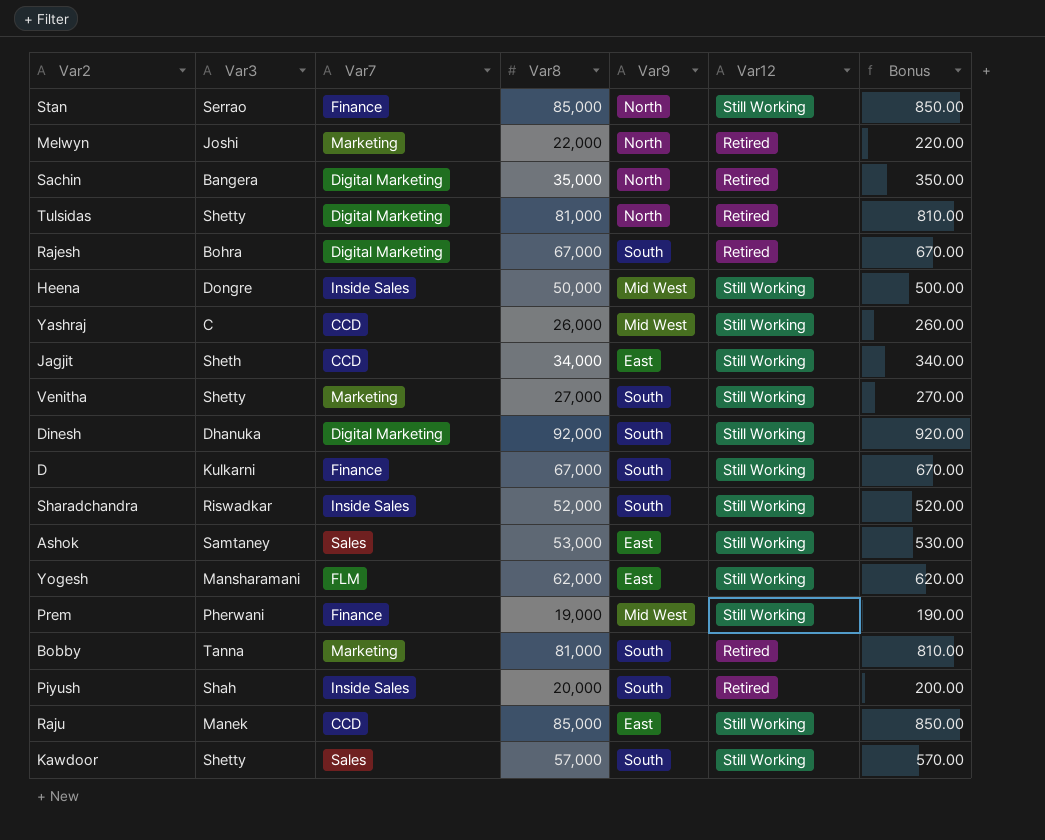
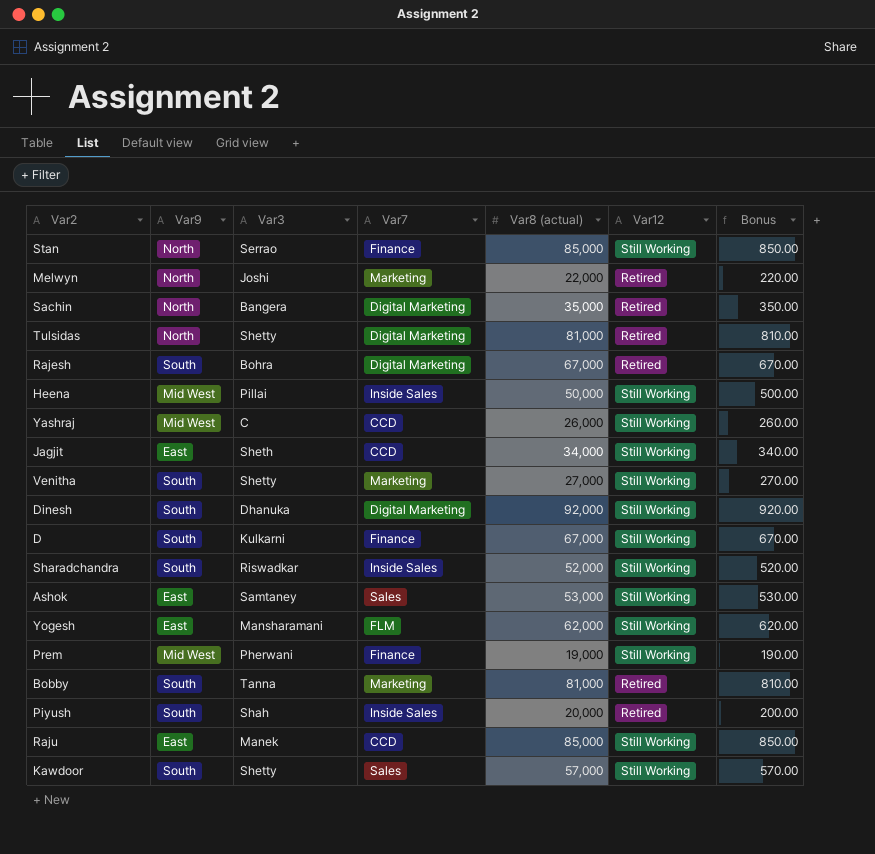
column Var9 | position: 5 -> 2
column name: Var8 -> Var8 (actual)
Heena | Var3: Dongre -> Pillai

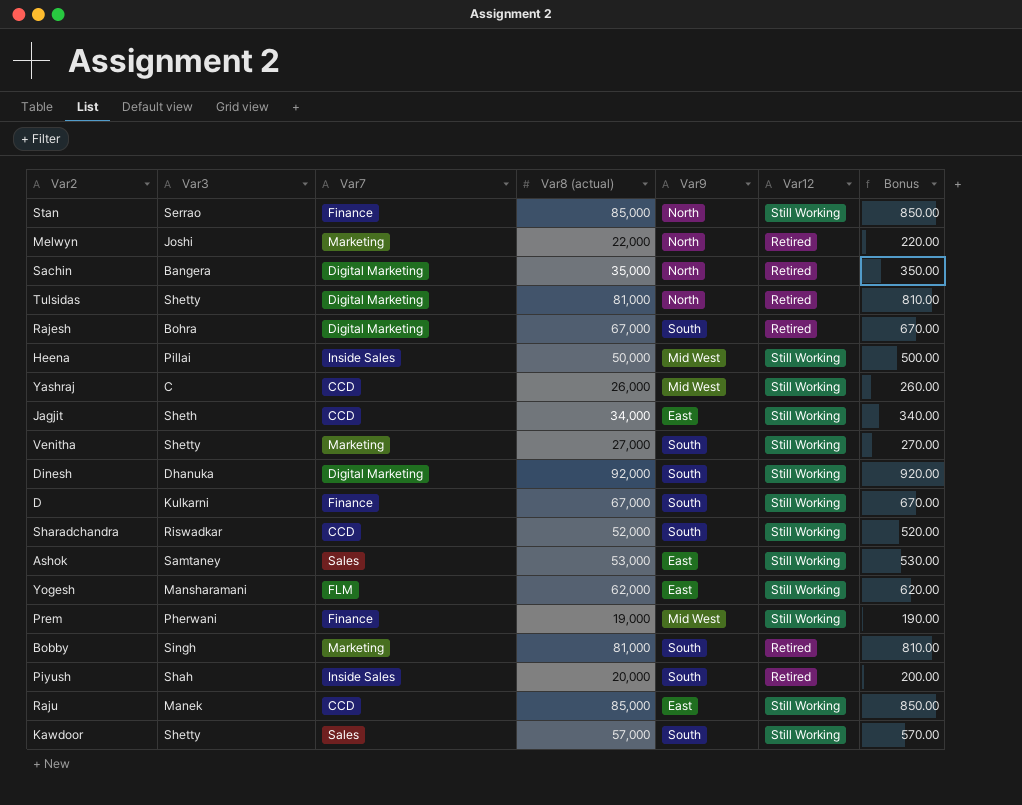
column Var9 | position: 2 -> 5
Sharadchandra | Var7: Inside Sales -> CCD
Bobby | Var3: Tanna -> Singh

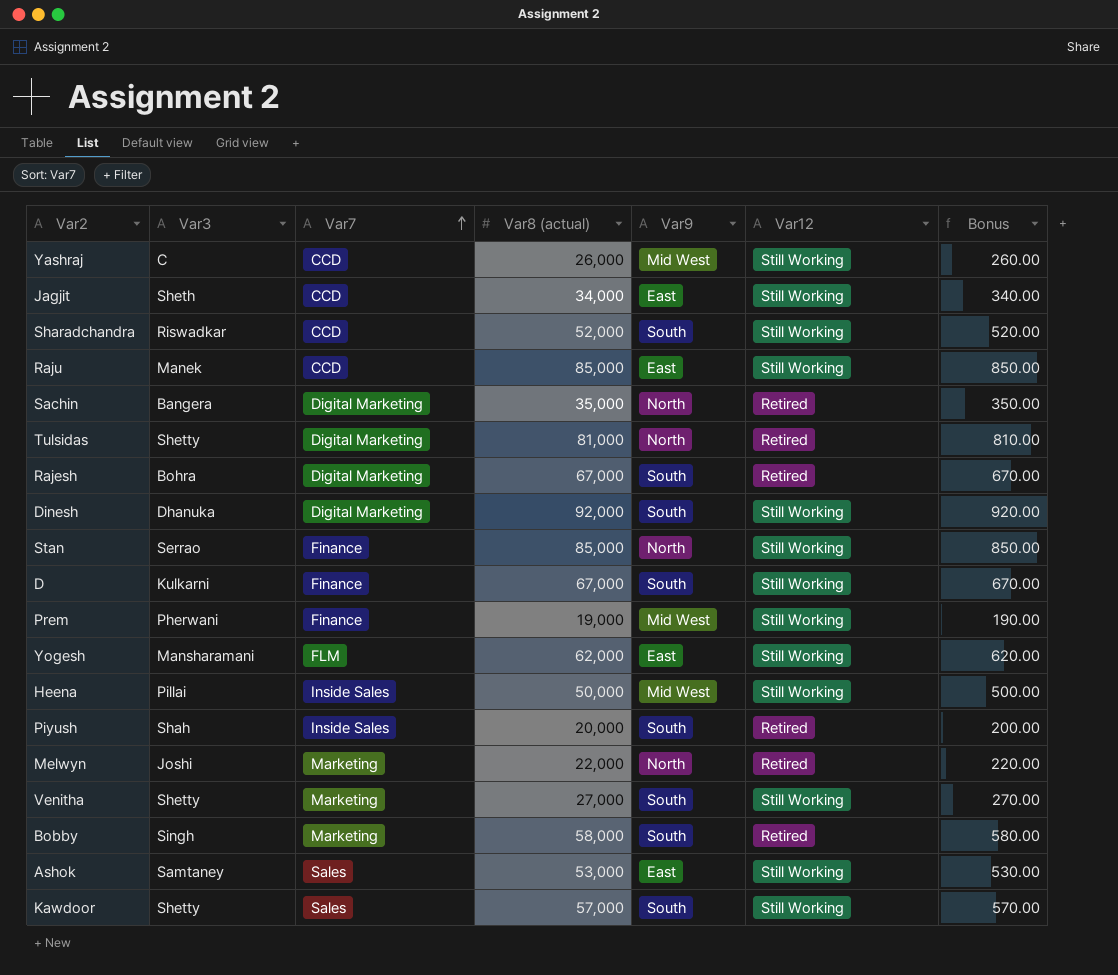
row order: none -> Var7 ascending
Bobby | Var8 (actual): 81,000 -> 58,000
Bobby | Bonus: 810.00 -> 580.00

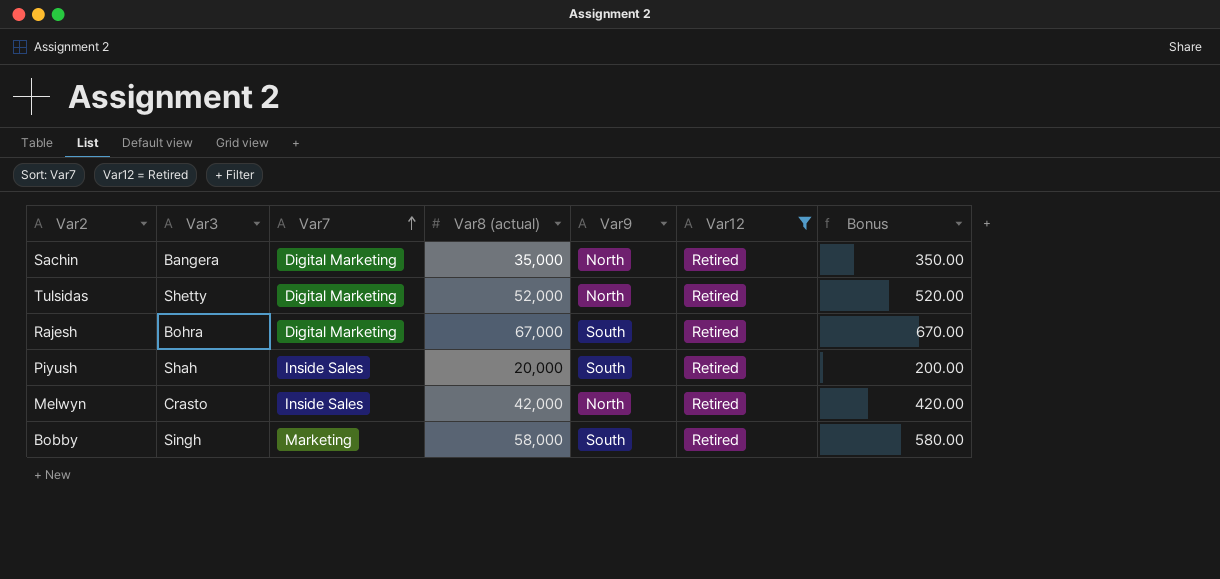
filter: none -> Var12 = Retired
Tulsidas | Var8 (actual): 81,000 -> 52,000
Tulsidas | Bonus: 810.00 -> 520.00
Melwyn | Var3: Joshi -> Crasto
Melwyn | Var7: Marketing -> Inside Sales
Melwyn | Var8 (actual): 22,000 -> 42,000
Melwyn | Bonus: 220.00 -> 420.00

